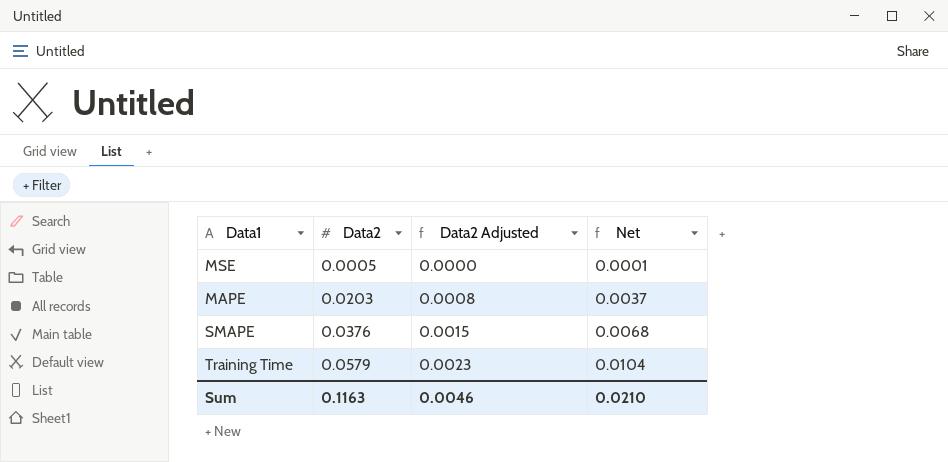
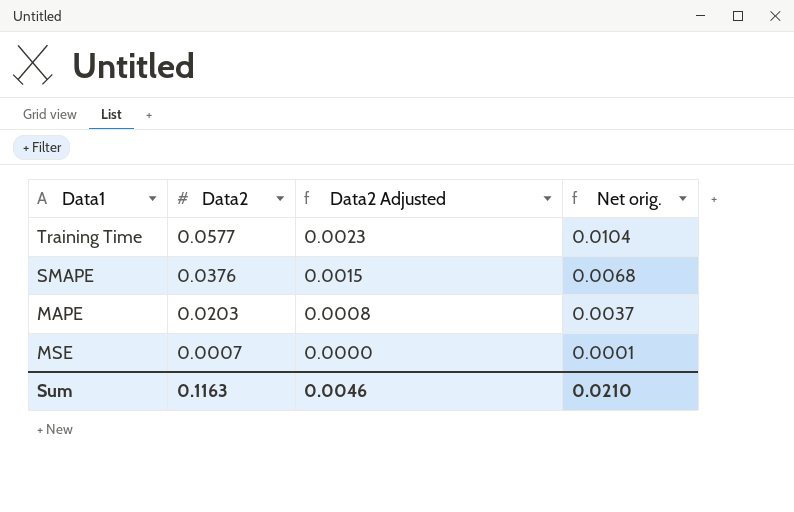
row order: Data2 ascending -> Data2 descending
column name: Net -> Net orig.
Training Time | Data2: 0.0579 -> 0.0577
MSE | Data2: 0.0005 -> 0.0007

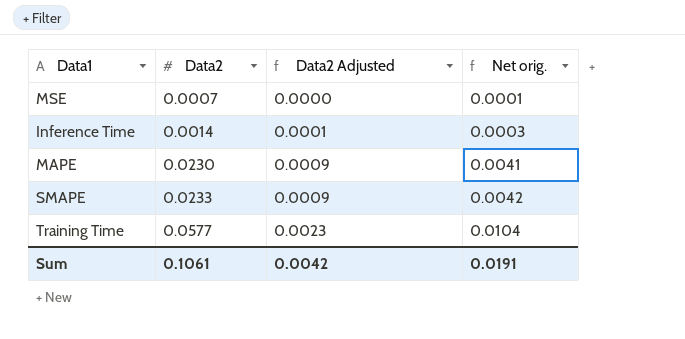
row order: Data2 descending -> Data2 ascending
row Inference Time: none -> 0.0014 | 0.0001 | 0.0003
MAPE | Data2: 0.0203 -> 0.0230
MAPE | Data2 Adjusted: 0.0008 -> 0.0009
MAPE | Net orig.: 0.0037 -> 0.0041
SMAPE | Data2: 0.0376 -> 0.0233
SMAPE | Data2 Adjusted: 0.0015 -> 0.0009
SMAPE | Net orig.: 0.0068 -> 0.0042
Sum | Data2: 0.1163 -> 0.1061
Sum | Data2 Adjusted: 0.0046 -> 0.0042
Sum | Net orig.: 0.0210 -> 0.0191

